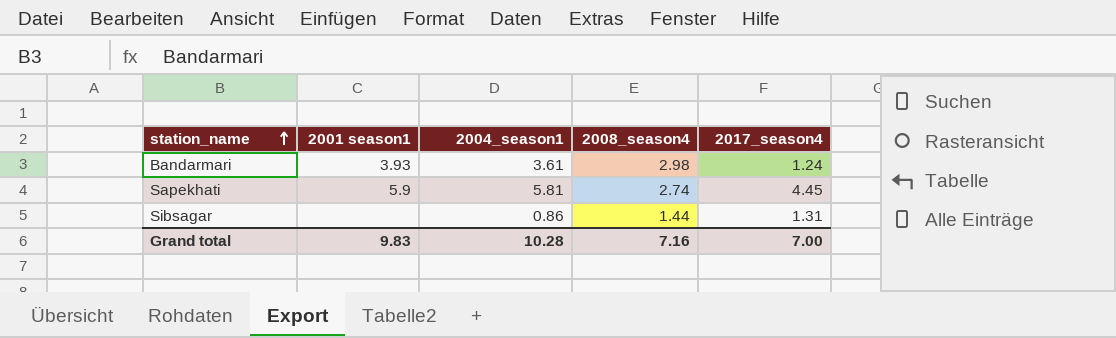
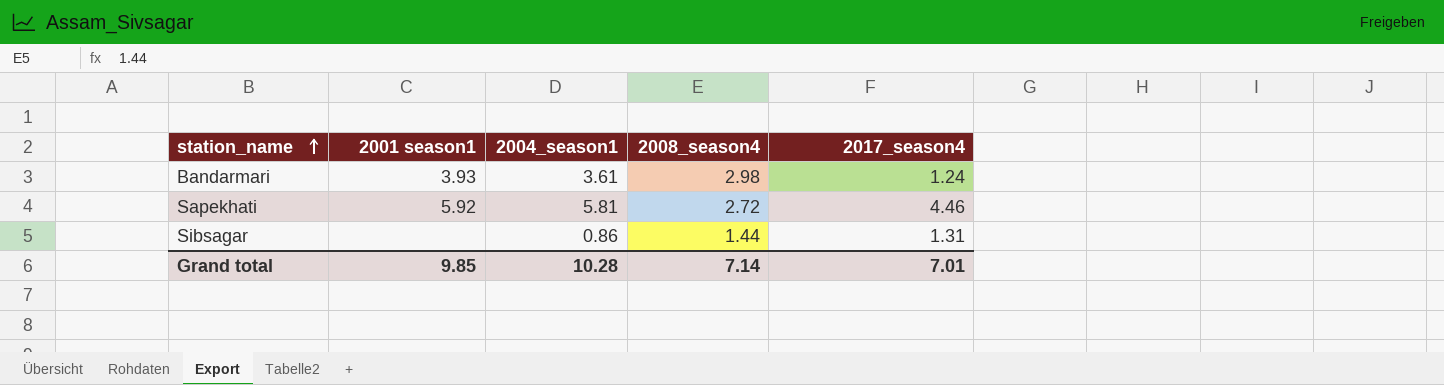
Sapekhati | 2001 season1: 5.9 -> 5.92
Sapekhati | 2008_season4: 2.74 -> 2.72
Sapekhati | 2017_season4: 4.45 -> 4.46
Grand total | 2001 season1: 9.83 -> 9.85
Grand total | 2008_season4: 7.16 -> 7.14
Grand total | 2017_season4: 7.00 -> 7.01

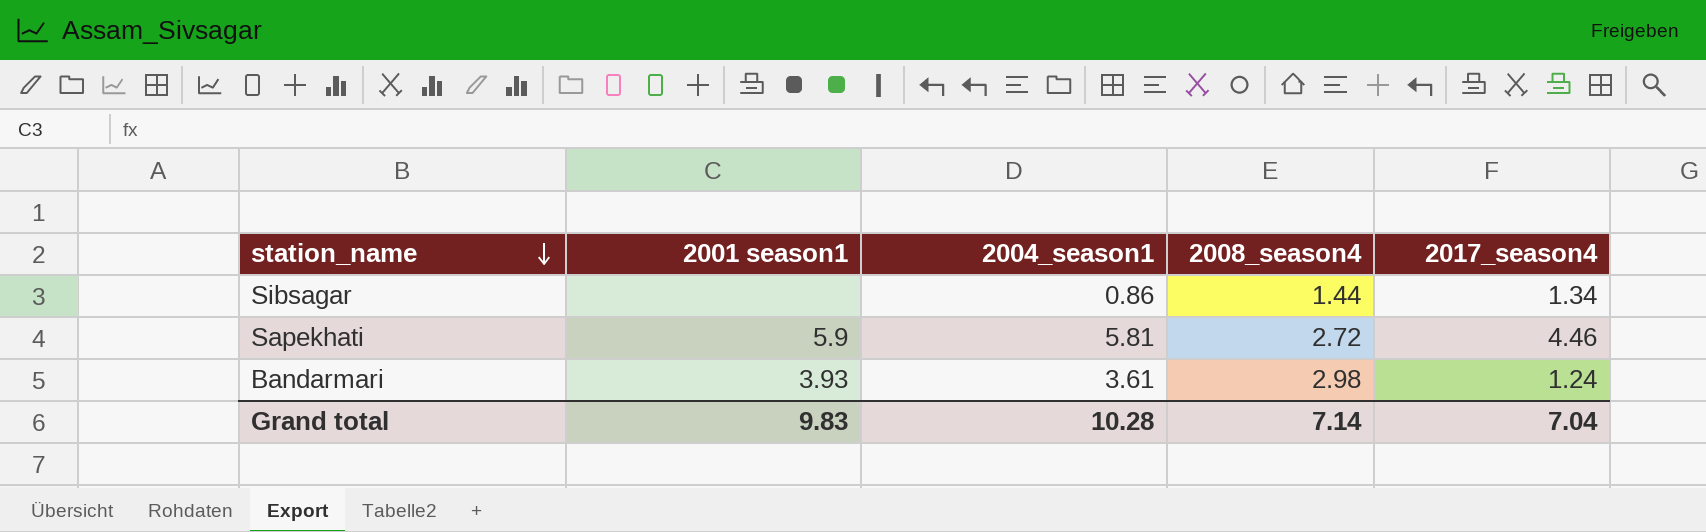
row order: station_name ascending -> station_name descending
Sibsagar | 2017_season4: 1.31 -> 1.34
Sapekhati | 2001 season1: 5.92 -> 5.9
Grand total | 2001 season1: 9.85 -> 9.83
Grand total | 2017_season4: 7.01 -> 7.04

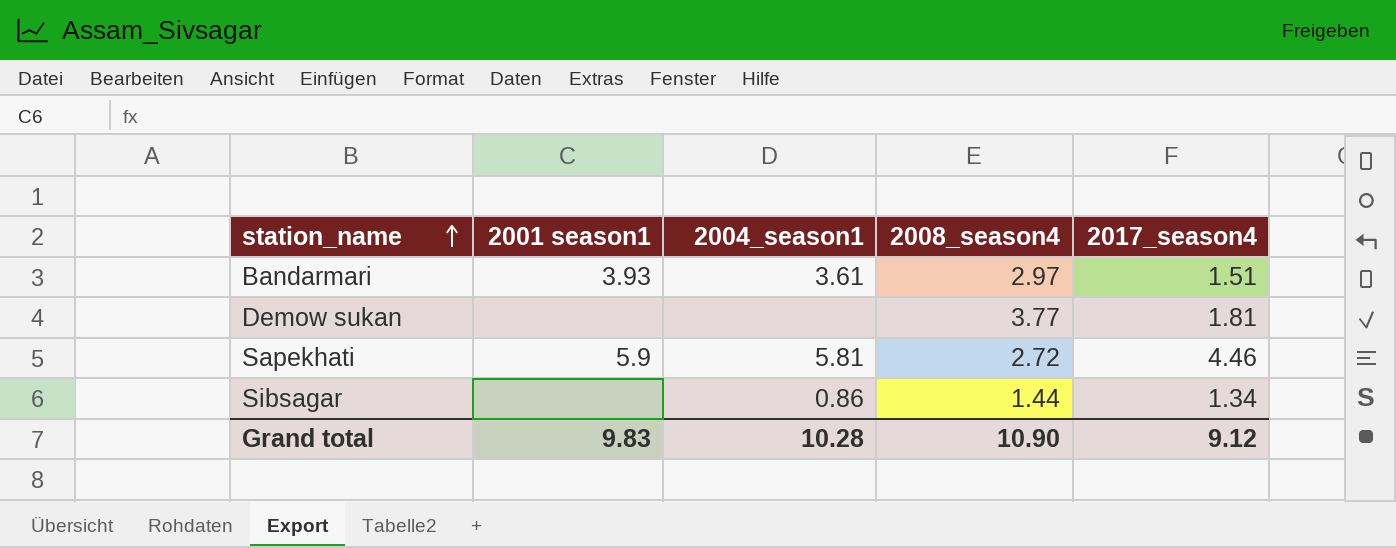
row order: station_name descending -> station_name ascending
Bandarmari | 2008_season4: 2.98 -> 2.97
Bandarmari | 2017_season4: 1.24 -> 1.51
row Demow sukan: none -> none | none | 3.77 | 1.81
Grand total | 2008_season4: 7.14 -> 10.90
Grand total | 2017_season4: 7.04 -> 9.12

